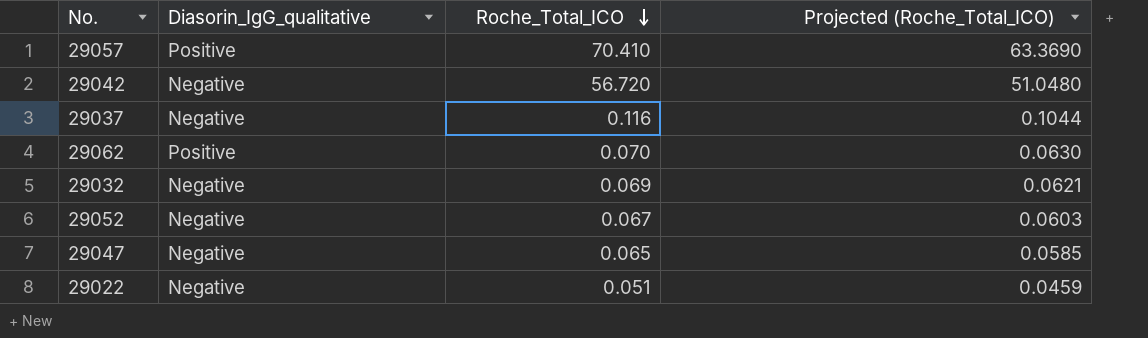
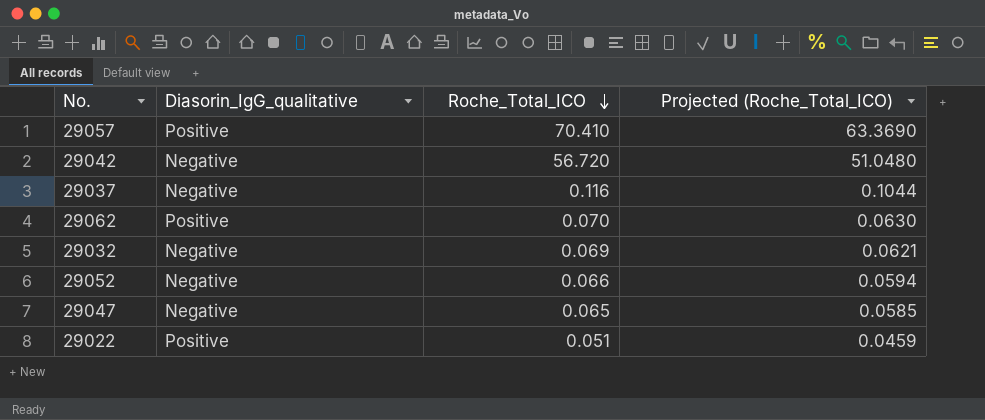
29052 | Roche_Total_ICO: 0.067 -> 0.066
29052 | Projected (Roche_Total_ICO): 0.0603 -> 0.0594
29022 | Diasorin_IgG_qualitative: Negative -> Positive

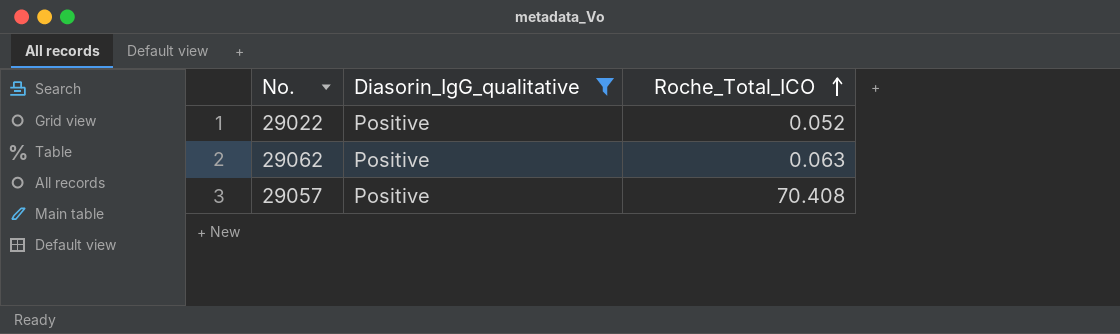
filter: none -> Diasorin_IgG_qualitative = Positive
row order: Roche_Total_ICO descending -> Roche_Total_ICO ascending
column Projected (Roche_Total_ICO) | formula: [Roche_Total_ICO] * 0.9 -> none
29022 | Roche_Total_ICO: 0.051 -> 0.052
29062 | Roche_Total_ICO: 0.070 -> 0.063
29057 | Roche_Total_ICO: 70.410 -> 70.408

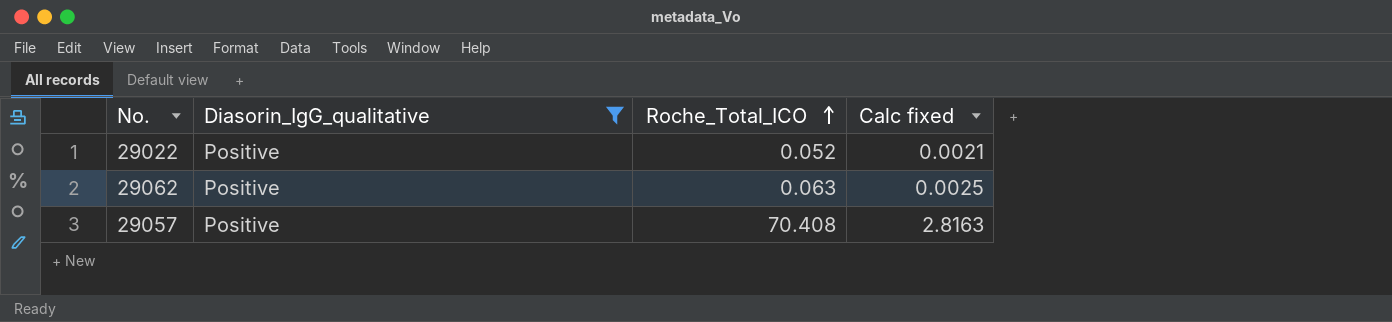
column Calc fixed | formula: none -> [Roche_Total_ICO] * 0.04

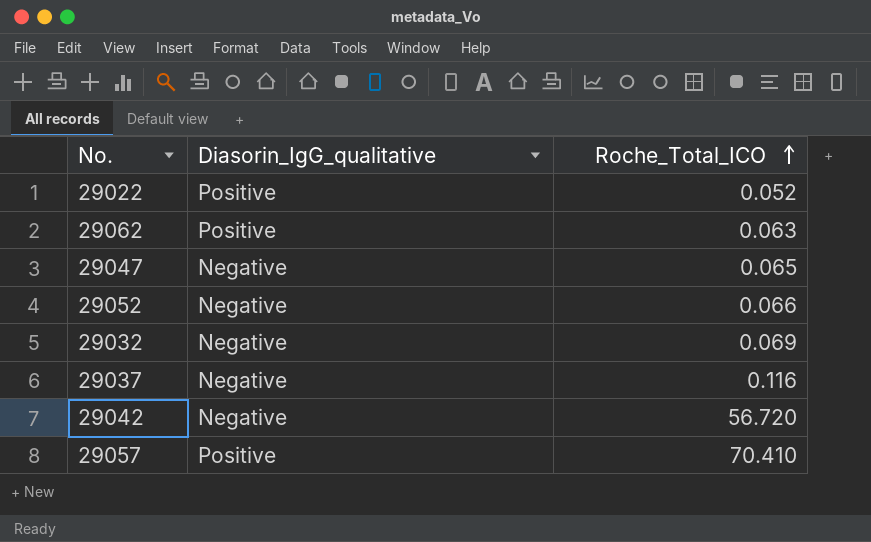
filter: Diasorin_IgG_qualitative = Positive -> none
column Calc fixed | formula: [Roche_Total_ICO] * 0.04 -> none
29057 | Roche_Total_ICO: 70.408 -> 70.410

